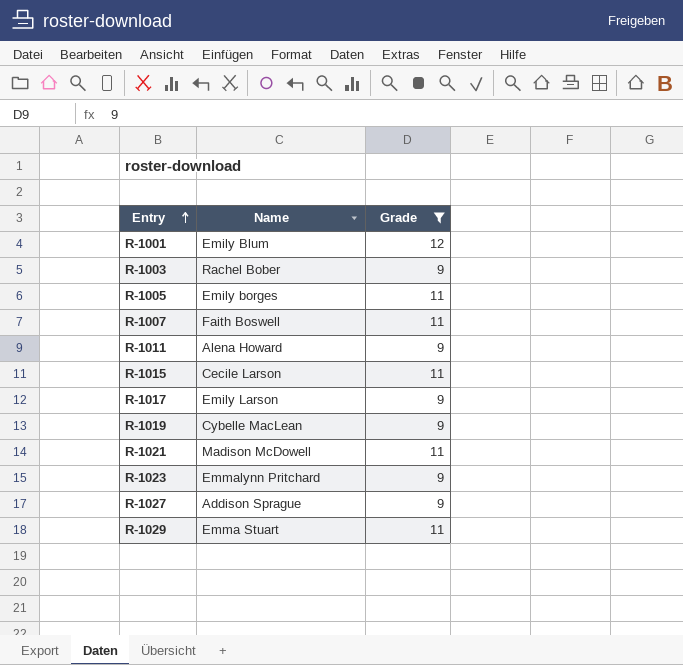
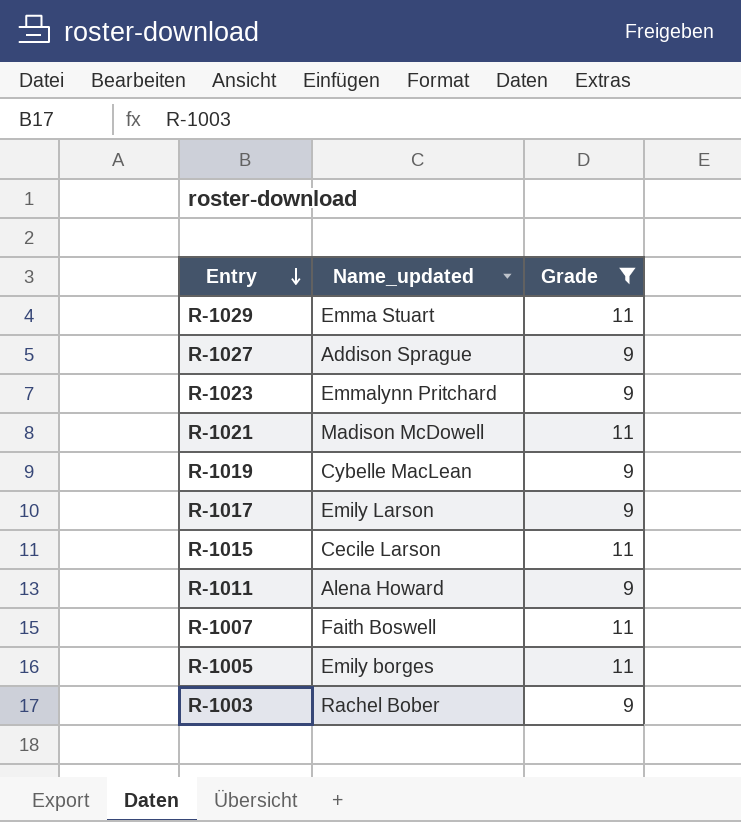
row order: Entry ascending -> Entry descending
column name: Name -> Name_updated
row R-1001: Emily Blum | 12 -> none

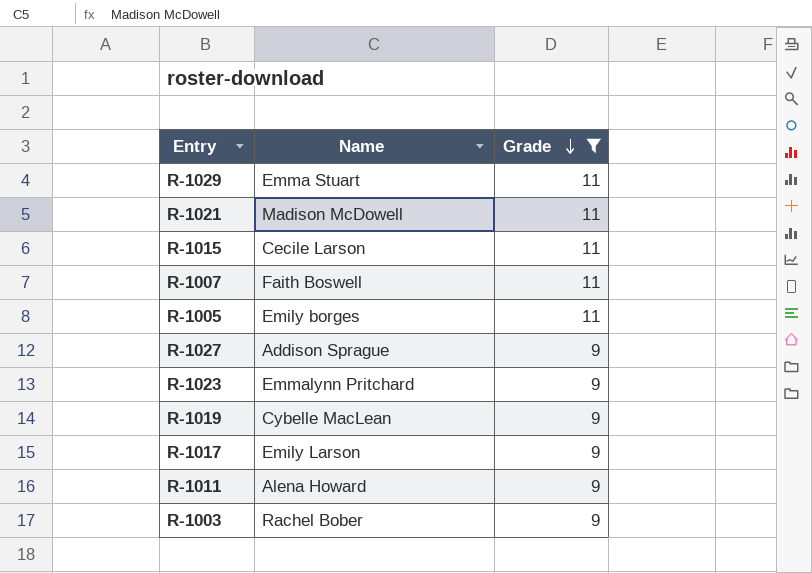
row order: Entry descending -> Grade descending
column name: Name_updated -> Name

